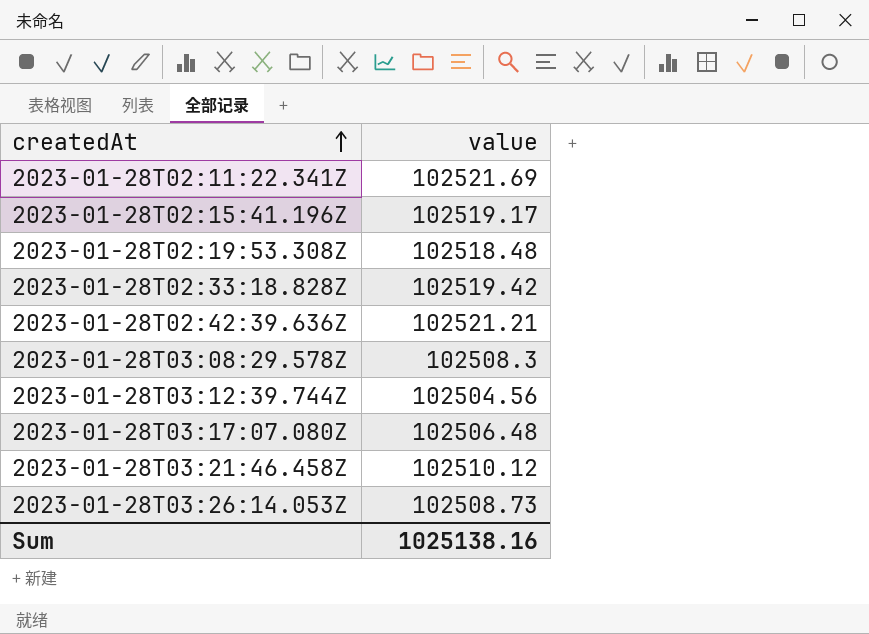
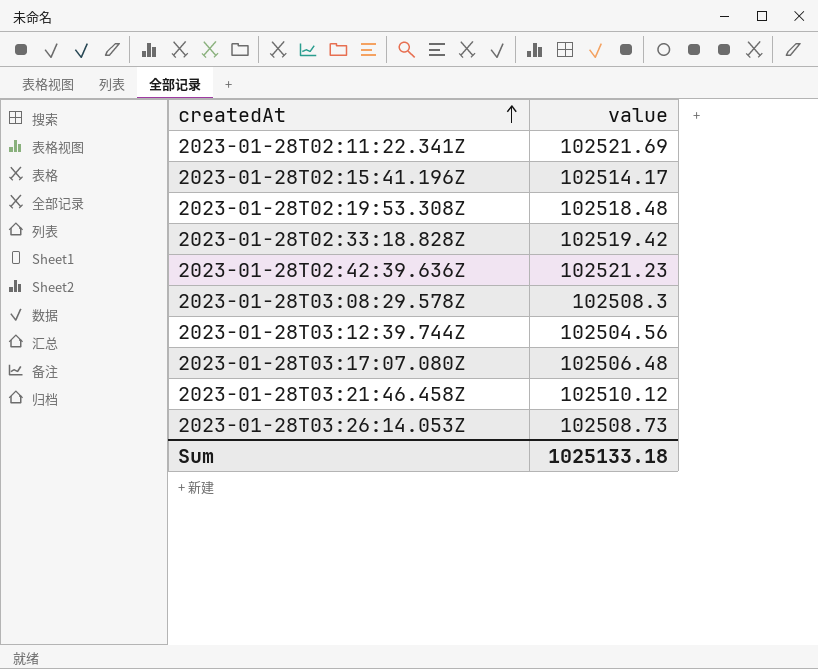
2023-01-28T02:15:41.196Z | value: 102519.17 -> 102514.17
2023-01-28T02:42:39.636Z | value: 102521.21 -> 102521.23
Sum | value: 1025138.16 -> 1025133.18

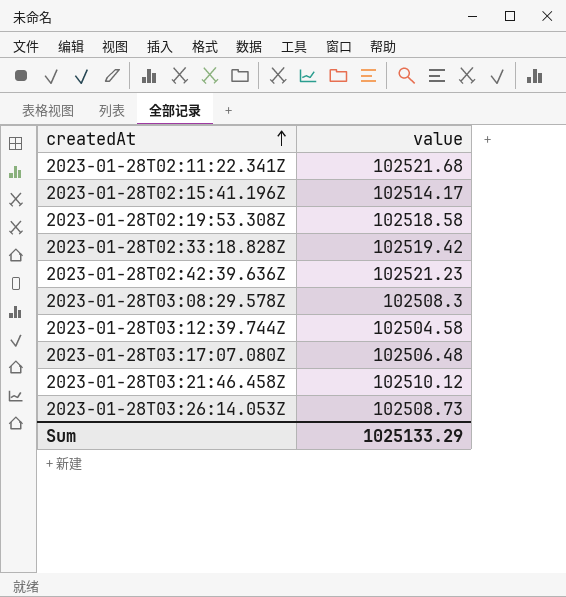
2023-01-28T02:11:22.341Z | value: 102521.69 -> 102521.68
2023-01-28T02:19:53.308Z | value: 102518.48 -> 102518.58
2023-01-28T03:12:39.744Z | value: 102504.56 -> 102504.58
Sum | value: 1025133.18 -> 1025133.29

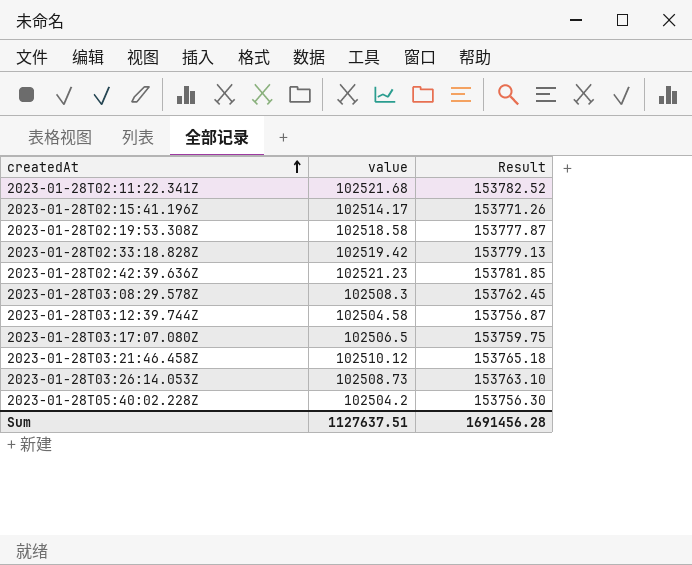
column Result | formula: none -> [value] * 1.5
2023-01-28T03:17:07.080Z | value: 102506.48 -> 102506.5
row 2023-01-28T05:40:02.228Z: none -> 102504.2 | 153756.30
Sum | value: 1025133.29 -> 1127637.51

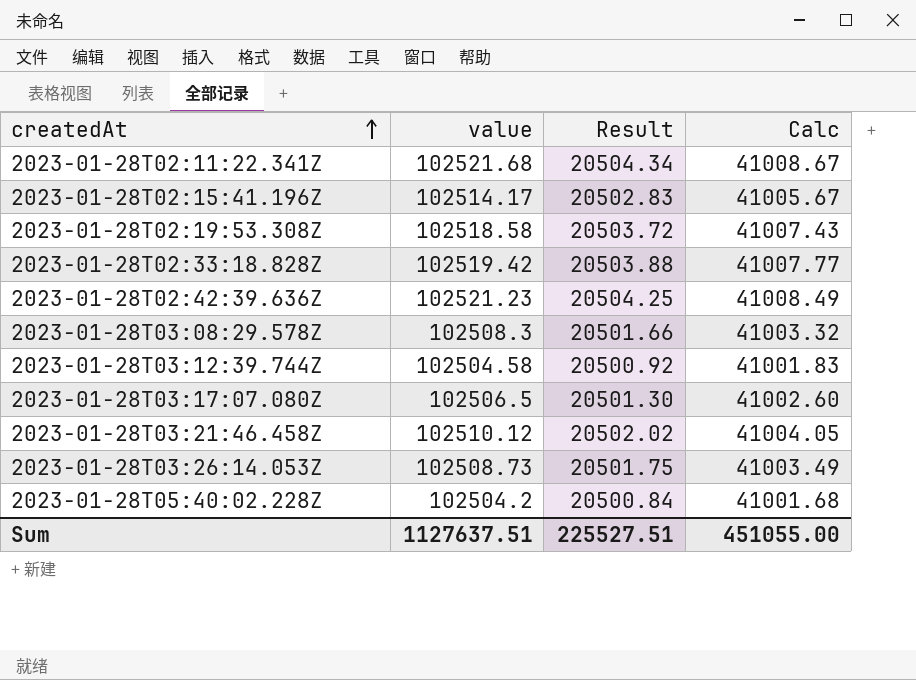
column Result | formula: [value] * 1.5 -> [value] * 0.2
column Calc | formula: none -> [value] * 0.4
Sum | Result: 1691456.28 -> 225527.51

